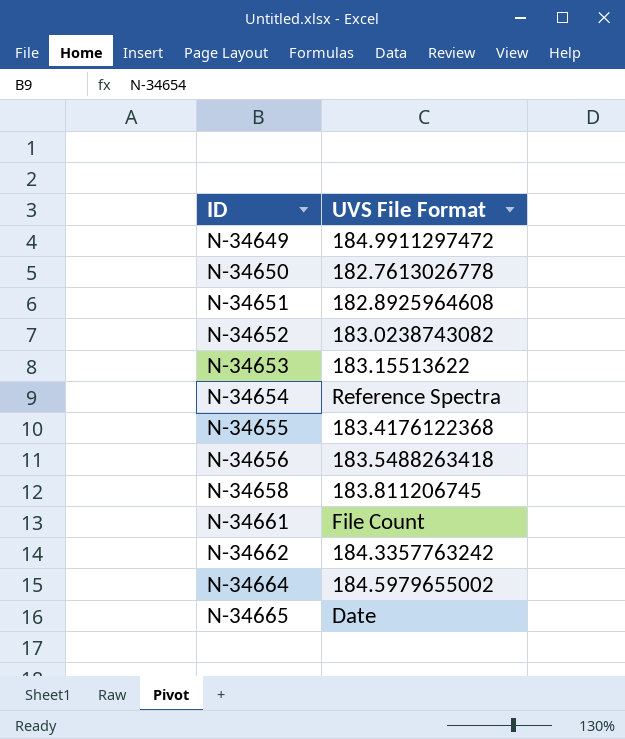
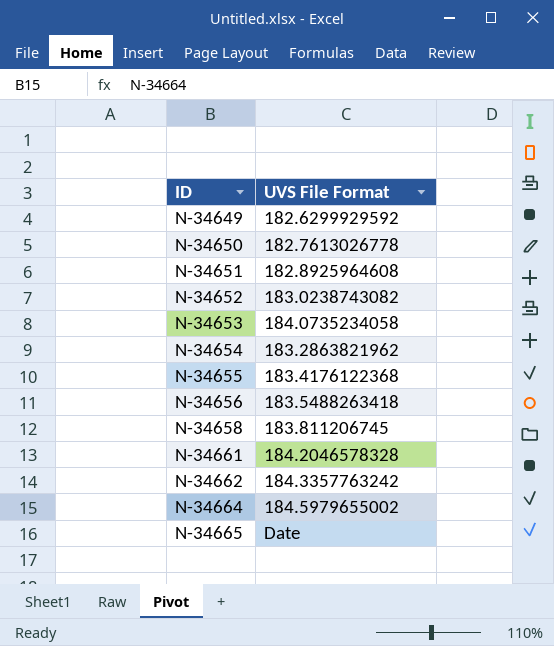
N-34649 | UVS File Format: 184.9911297472 -> 182.6299929592
N-34653 | UVS File Format: 183.15513622 -> 184.0735234058
N-34654 | UVS File Format: Reference Spectra -> 183.2863821962
N-34661 | UVS File Format: File Count -> 184.2046578328

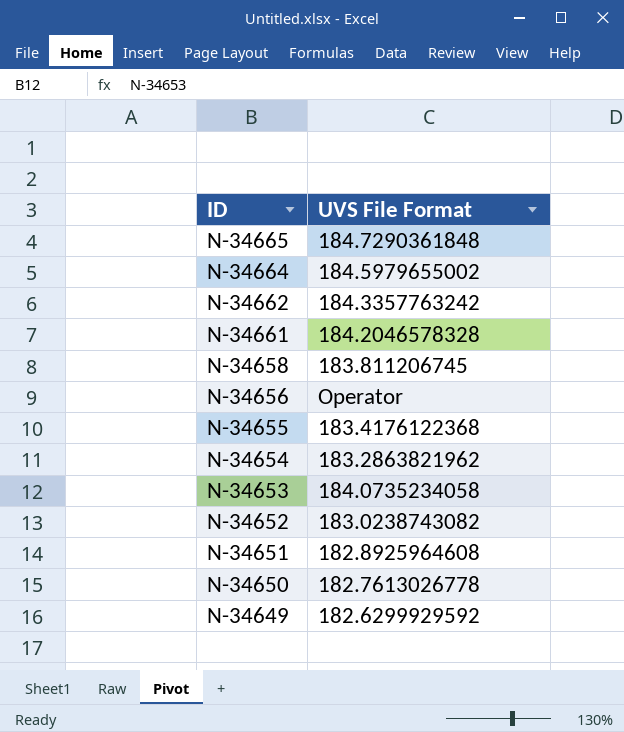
row order: ID ascending -> ID descending
N-34665 | UVS File Format: Date -> 184.7290361848
N-34656 | UVS File Format: 183.5488263418 -> Operator

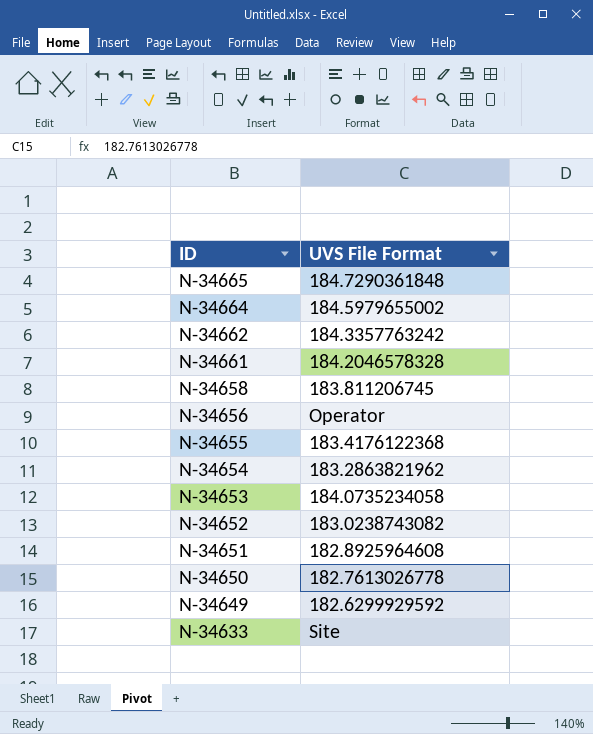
row N-34633: none -> Site

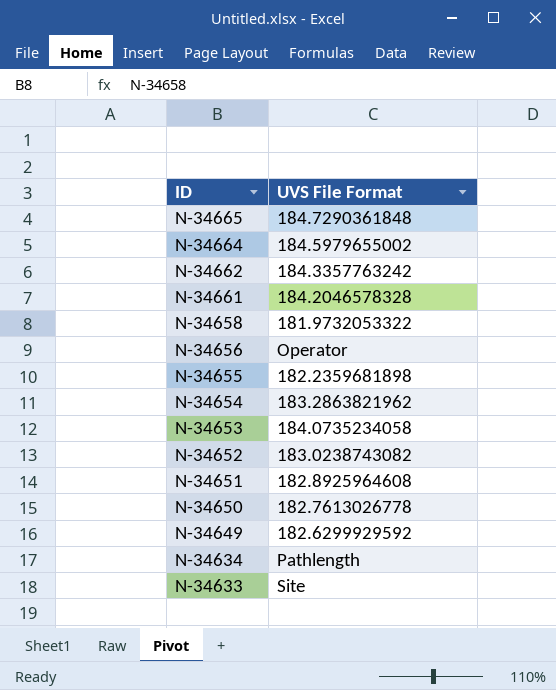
N-34658 | UVS File Format: 183.811206745 -> 181.9732053322
N-34655 | UVS File Format: 183.4176122368 -> 182.2359681898
row N-34634: none -> Pathlength

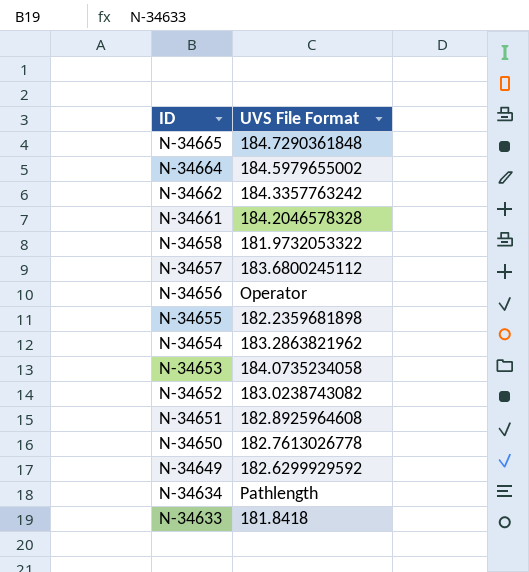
row N-34657: none -> 183.6800245112
N-34633 | UVS File Format: Site -> 181.8418

